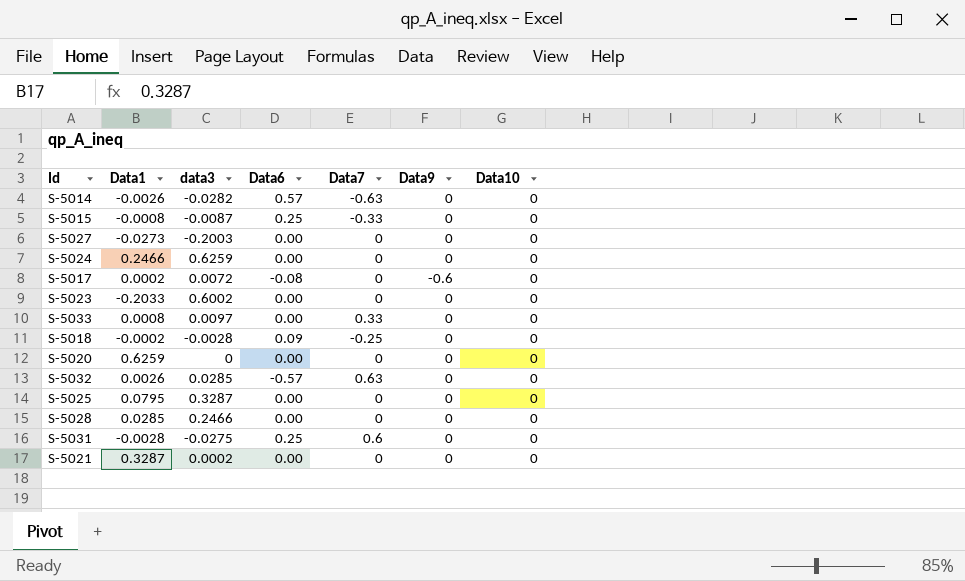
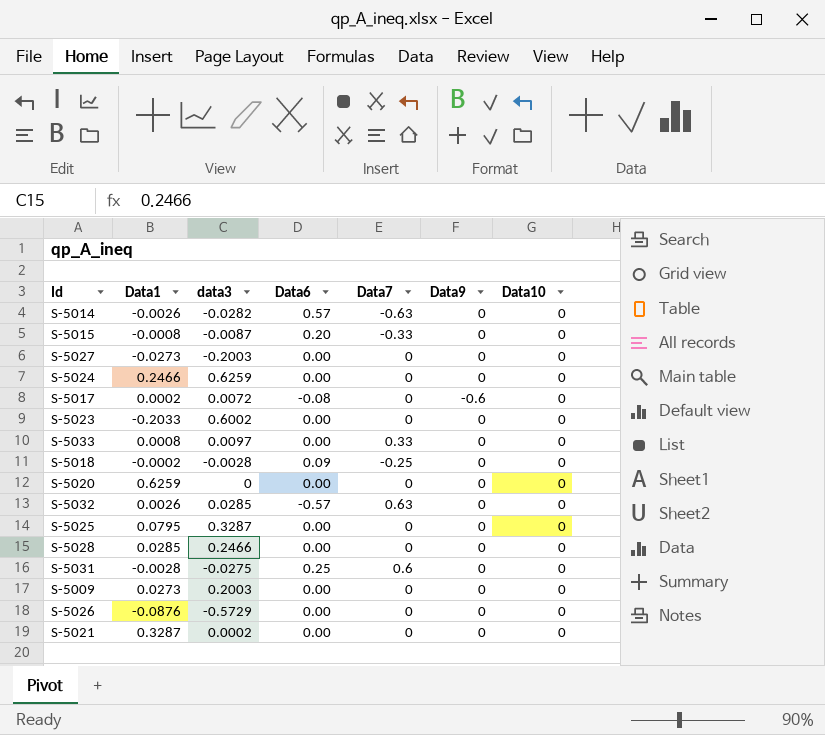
S-5015 | Data6: 0.25 -> 0.20
row S-5009: none -> 0.0273 | 0.2003 | 0.00 | 0 | 0 | 0
row S-5026: none -> -0.0876 | -0.5729 | 0.00 | 0 | 0 | 0

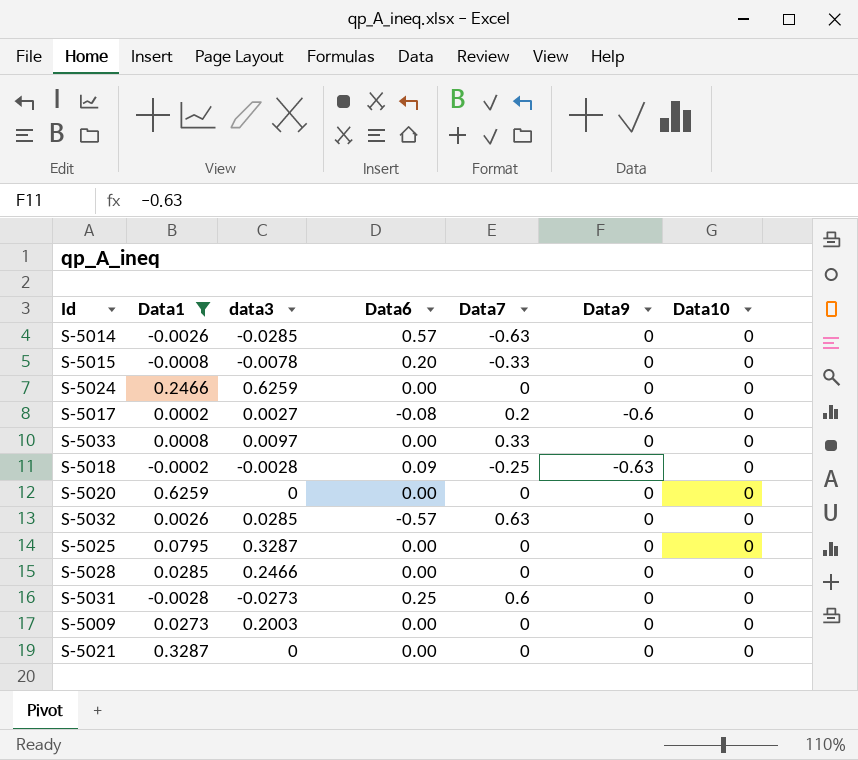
filter: none -> Data1 >= -0.0028
S-5014 | data3: -0.0282 -> -0.0285
S-5015 | data3: -0.0087 -> -0.0078
S-5017 | data3: 0.0072 -> 0.0027
S-5017 | Data7: 0 -> 0.2
S-5018 | Data9: 0 -> -0.63
S-5031 | data3: -0.0275 -> -0.0273
S-5021 | data3: 0.0002 -> 0

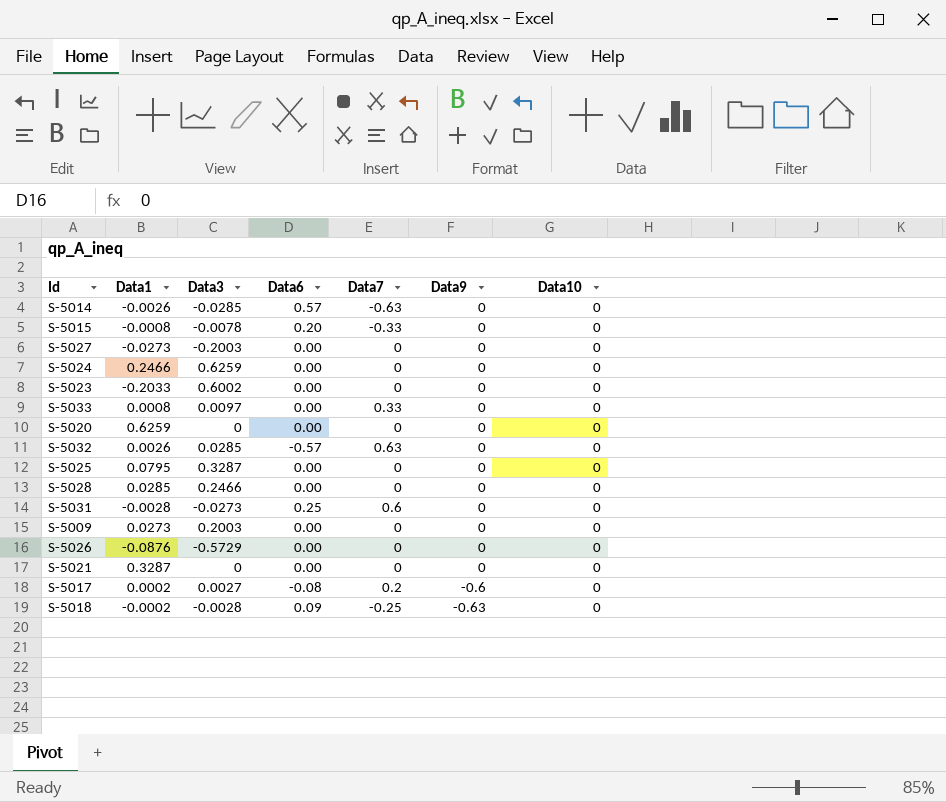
filter: Data1 >= -0.0028 -> none
row order: none -> Data9 descending
column name: data3 -> Data3

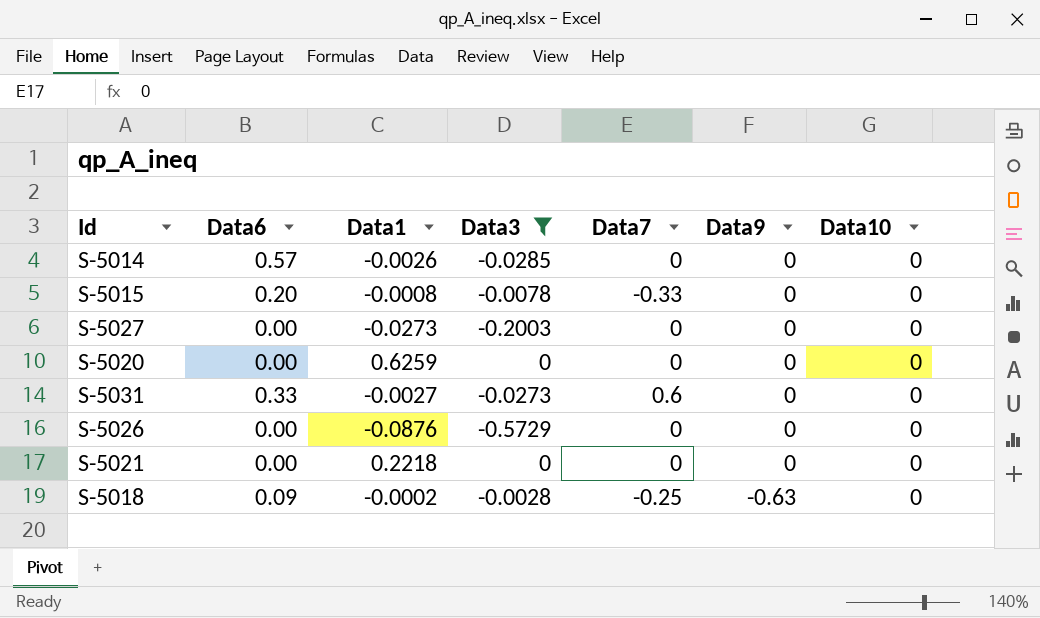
filter: none -> Data3 <= 0
column Data6 | position: 4 -> 2
S-5014 | Data7: -0.63 -> 0
S-5031 | Data6: 0.25 -> 0.33
S-5031 | Data1: -0.0028 -> -0.0027
S-5021 | Data1: 0.3287 -> 0.2218

